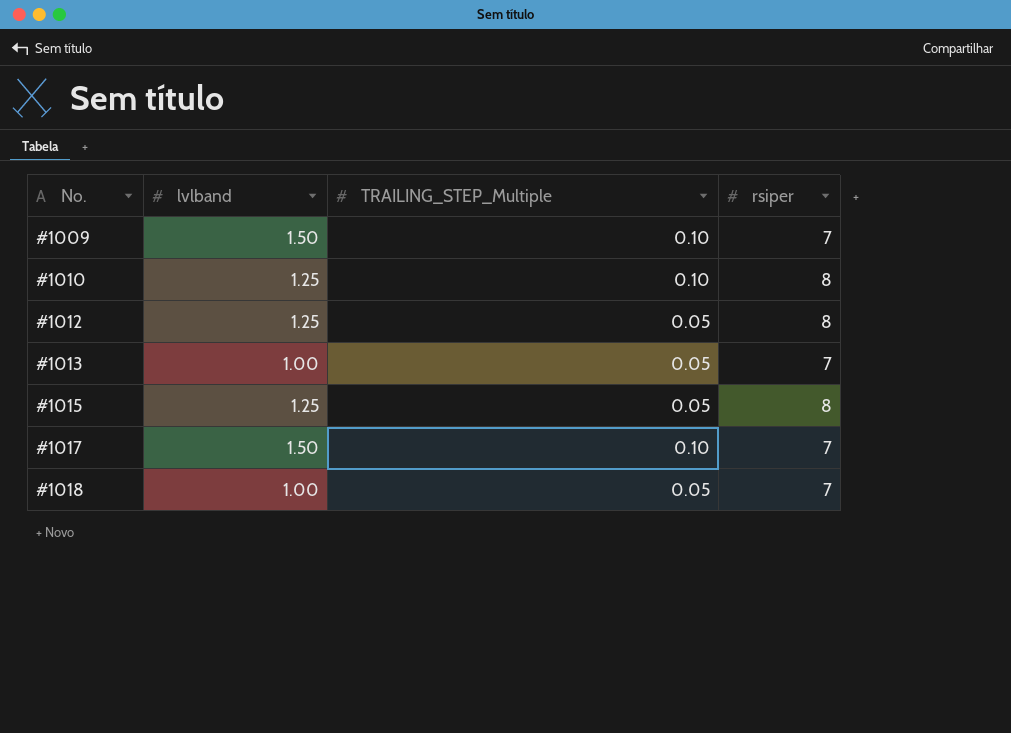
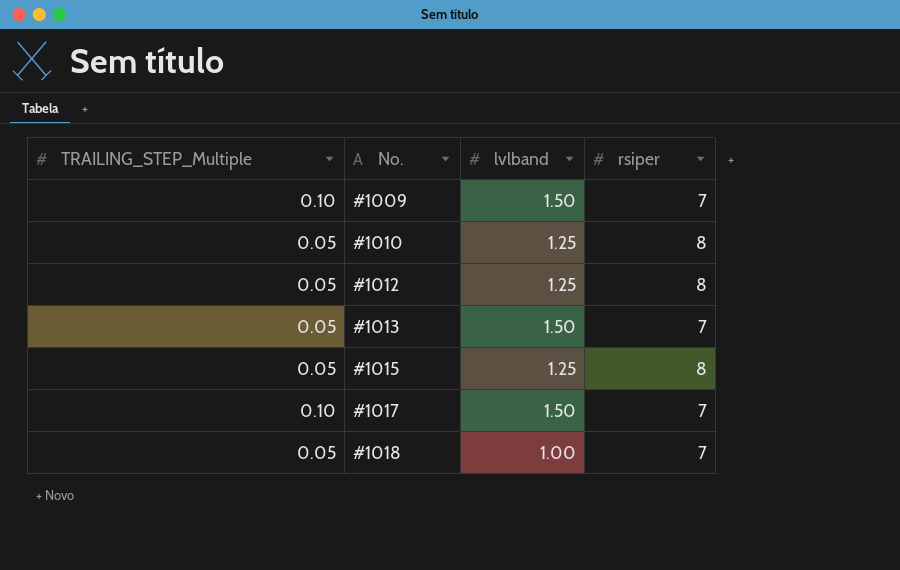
column TRAILING_STEP_Multiple | position: 3 -> 1
#1010 | TRAILING_STEP_Multiple: 0.10 -> 0.05
#1013 | lvlband: 1.00 -> 1.50

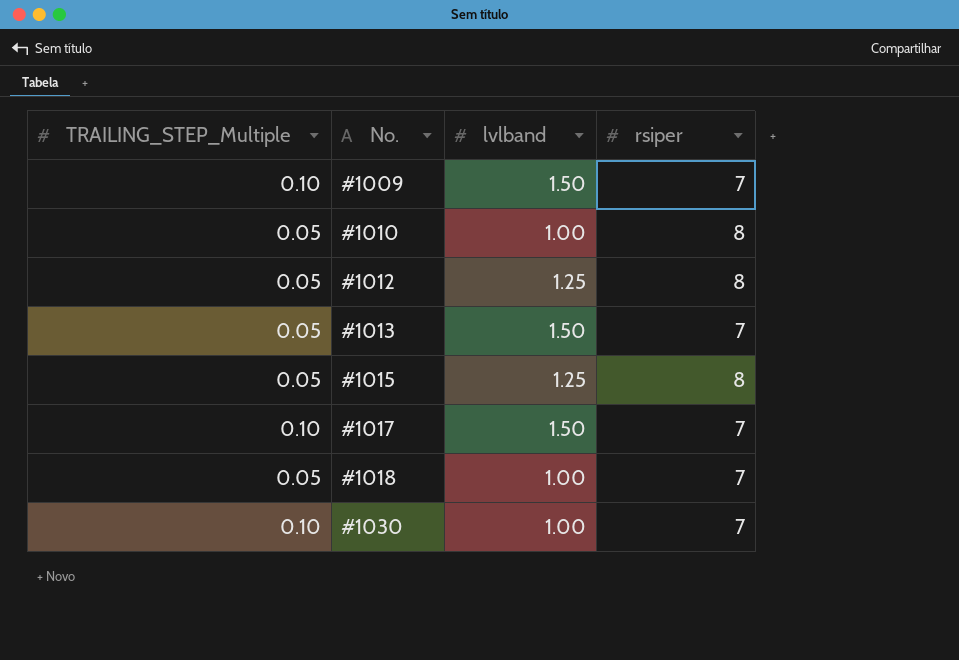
#1010 | lvlband: 1.25 -> 1.00
row #1030: none -> 0.10 | 1.00 | 7

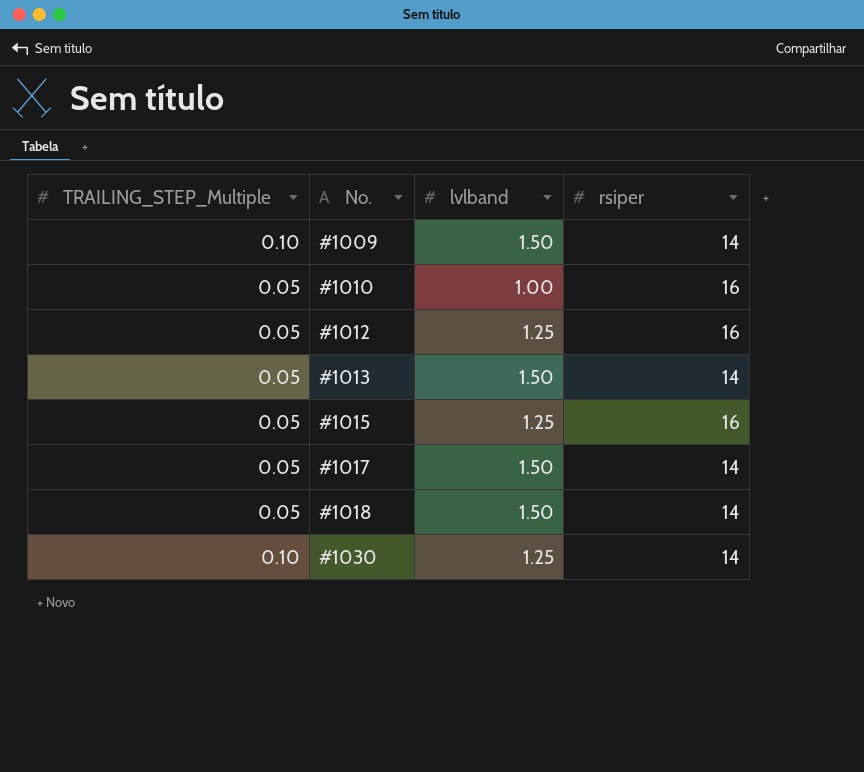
#1009 | rsiper: 7 -> 14
#1010 | rsiper: 8 -> 16
#1012 | rsiper: 8 -> 16
#1013 | rsiper: 7 -> 14
#1015 | rsiper: 8 -> 16
#1017 | TRAILING_STEP_Multiple: 0.10 -> 0.05
#1017 | rsiper: 7 -> 14
#1018 | lvlband: 1.00 -> 1.50
#1018 | rsiper: 7 -> 14
#1030 | lvlband: 1.00 -> 1.25
#1030 | rsiper: 7 -> 14

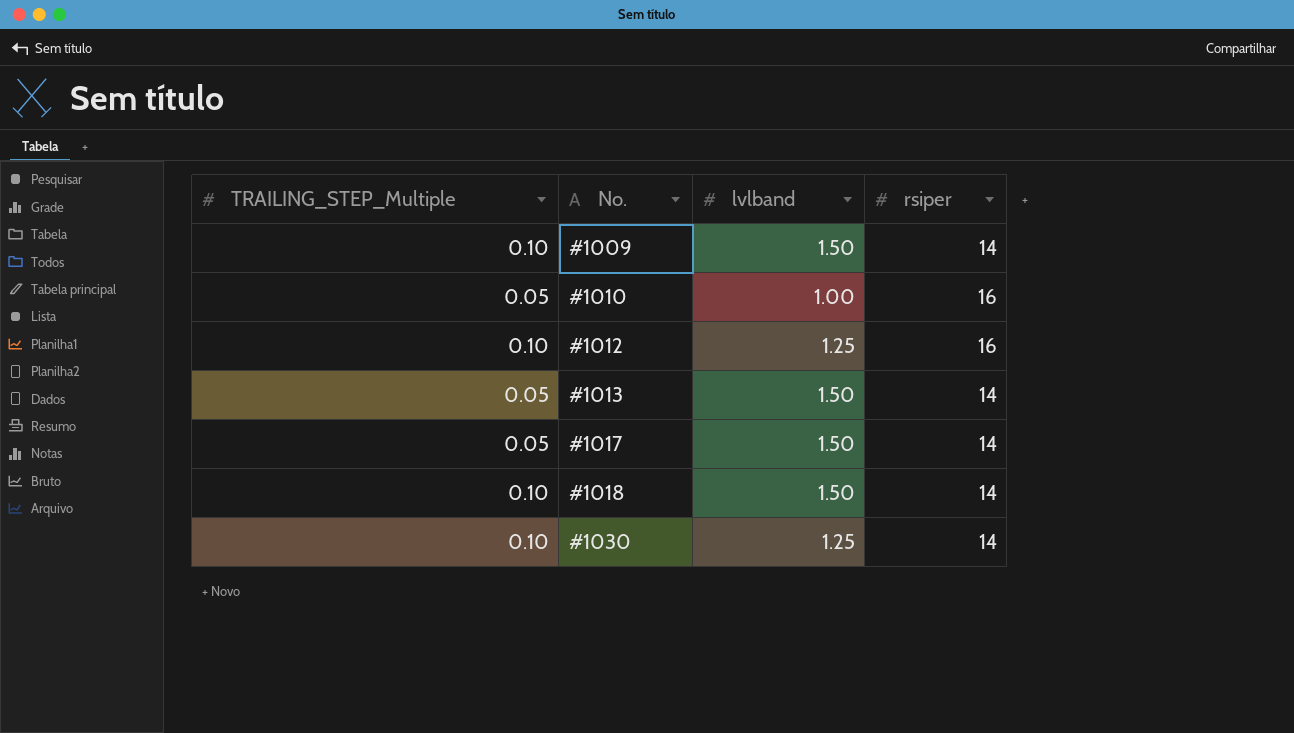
row #1015: 0.05 | 1.25 | 16 -> none
#1012 | TRAILING_STEP_Multiple: 0.05 -> 0.10
#1018 | TRAILING_STEP_Multiple: 0.05 -> 0.10

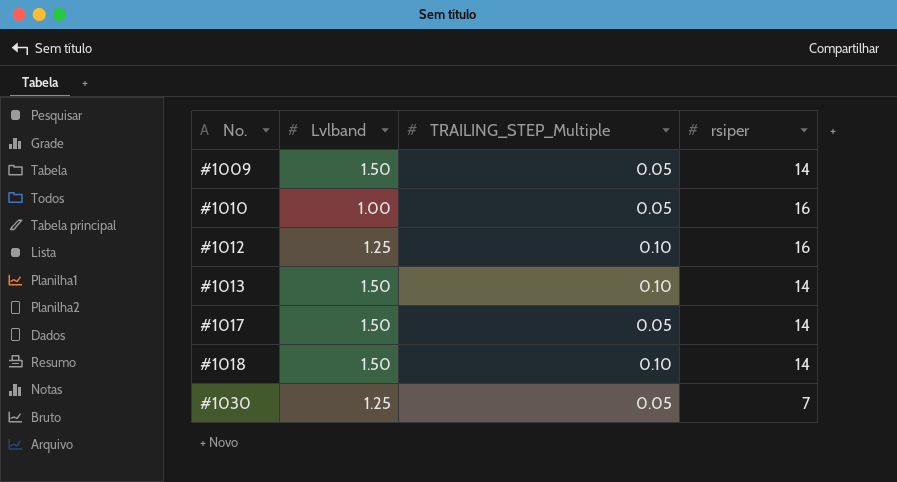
column name: lvlband -> Lvlband
column TRAILING_STEP_Multiple | position: 1 -> 3
#1009 | TRAILING_STEP_Multiple: 0.10 -> 0.05
#1013 | TRAILING_STEP_Multiple: 0.05 -> 0.10
#1030 | TRAILING_STEP_Multiple: 0.10 -> 0.05
#1030 | rsiper: 14 -> 7

